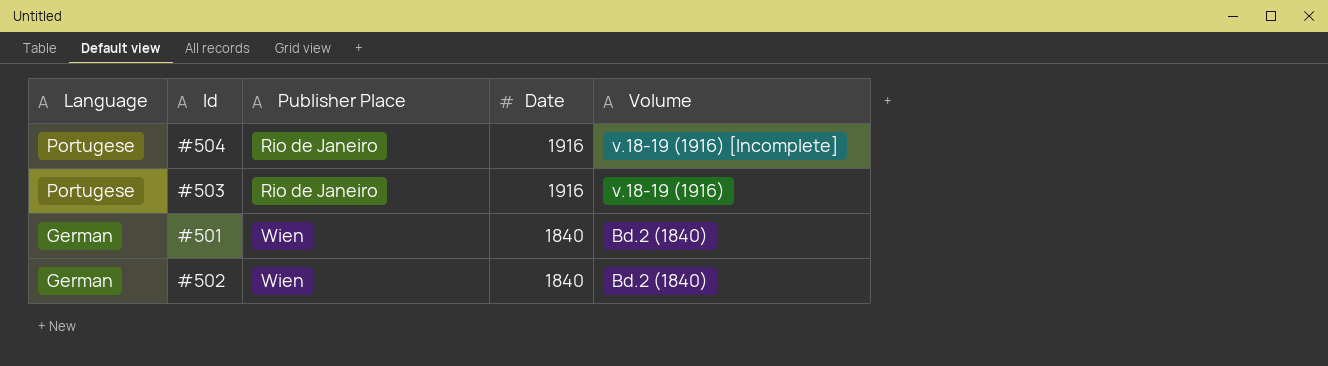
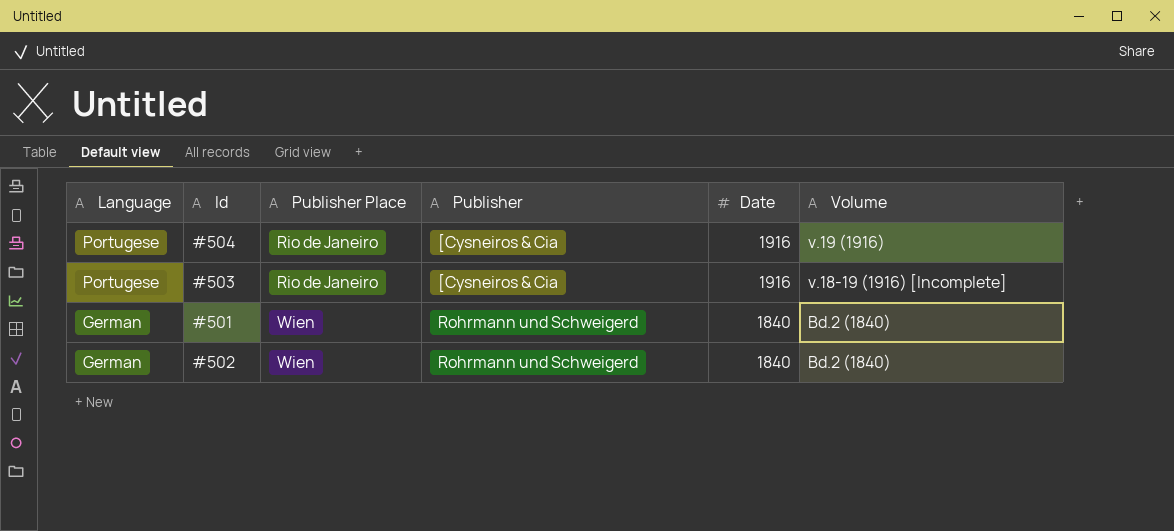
column Publisher | position: none -> 4
#504 | Volume: v.18-19 (1916) [Incomplete] -> v.19 (1916)
#503 | Volume: v.18-19 (1916) -> v.18-19 (1916) [Incomplete]

